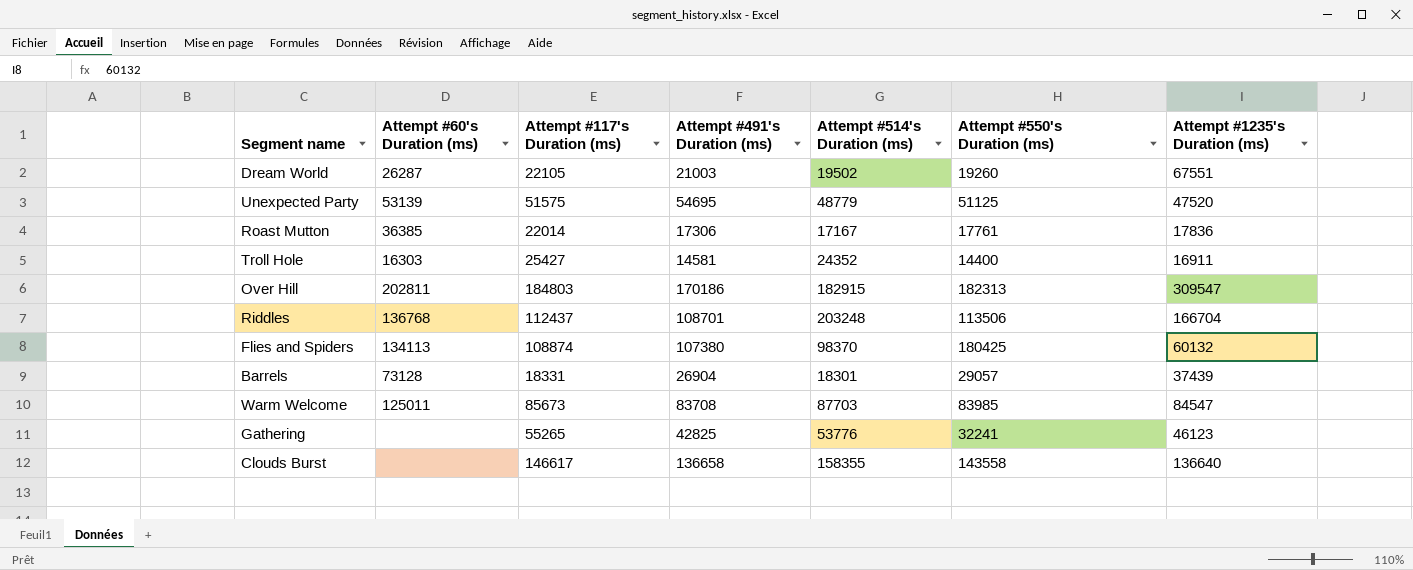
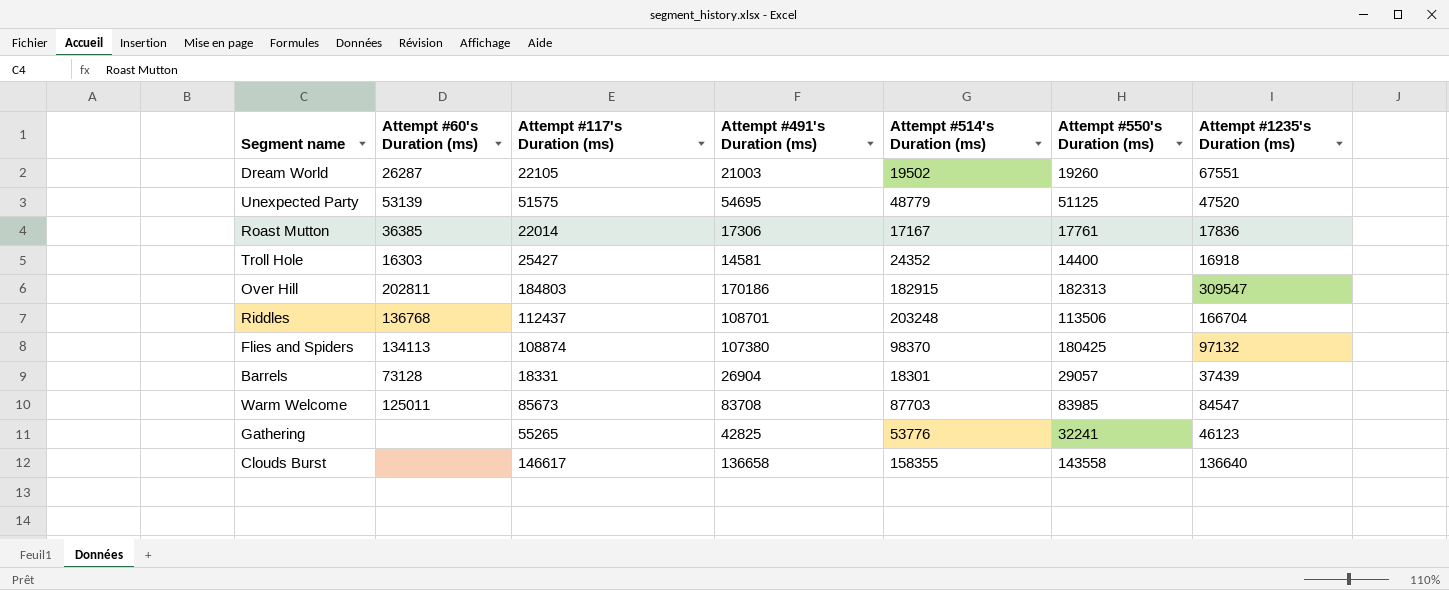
Troll Hole | Attempt #1235's Duration (ms): 16911 -> 16918
Flies and Spiders | Attempt #1235's Duration (ms): 60132 -> 97132

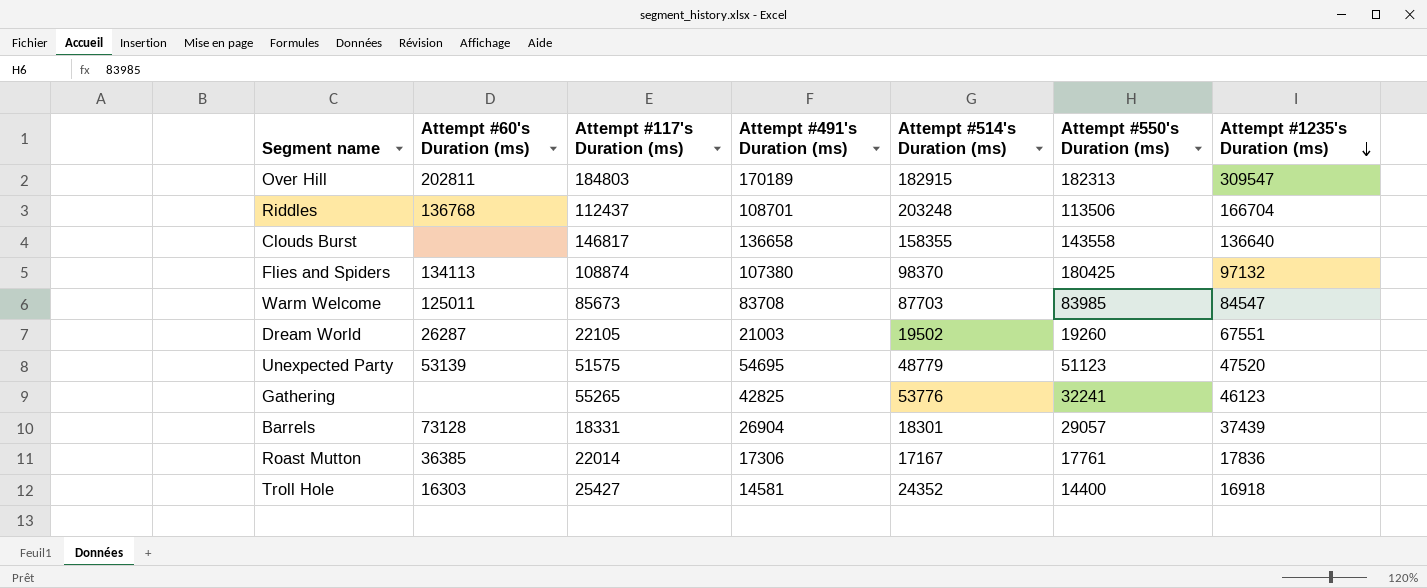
row order: none -> Attempt #1235's Duration (ms) descending
Over Hill | Attempt #491's Duration (ms): 170186 -> 170189
Clouds Burst | Attempt #117's Duration (ms): 146617 -> 146817
Unexpected Party | Attempt #550's Duration (ms): 51125 -> 51123

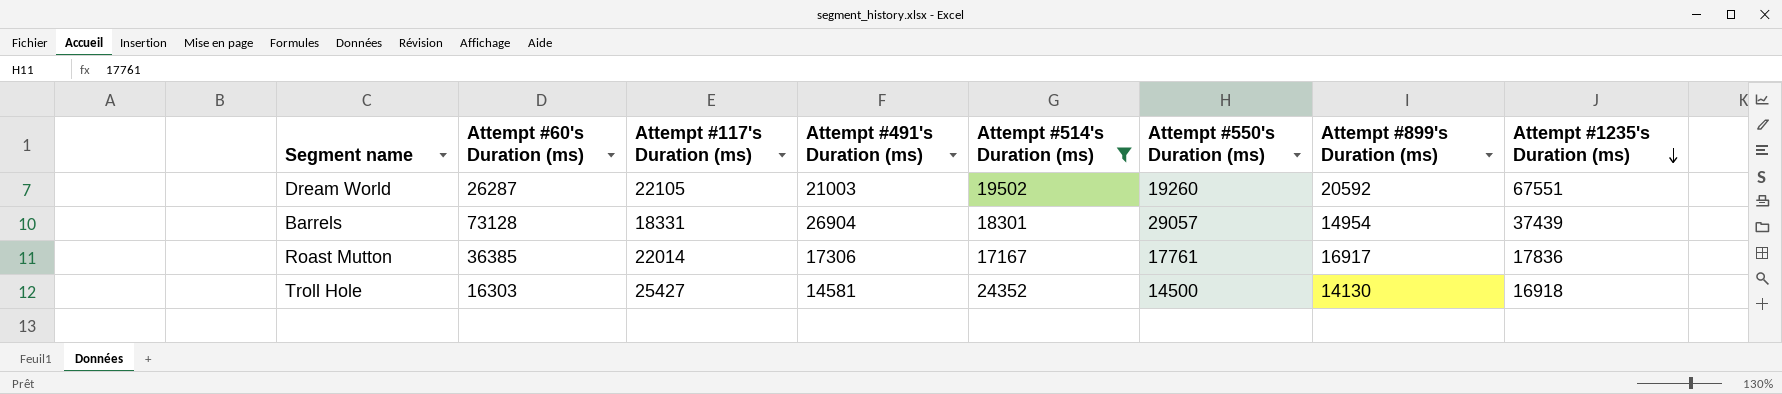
filter: none -> Attempt #514's Duration (ms) <= 24352
column Attempt #899's Duration (ms) | position: none -> 7
Troll Hole | Attempt #550's Duration (ms): 14400 -> 14500

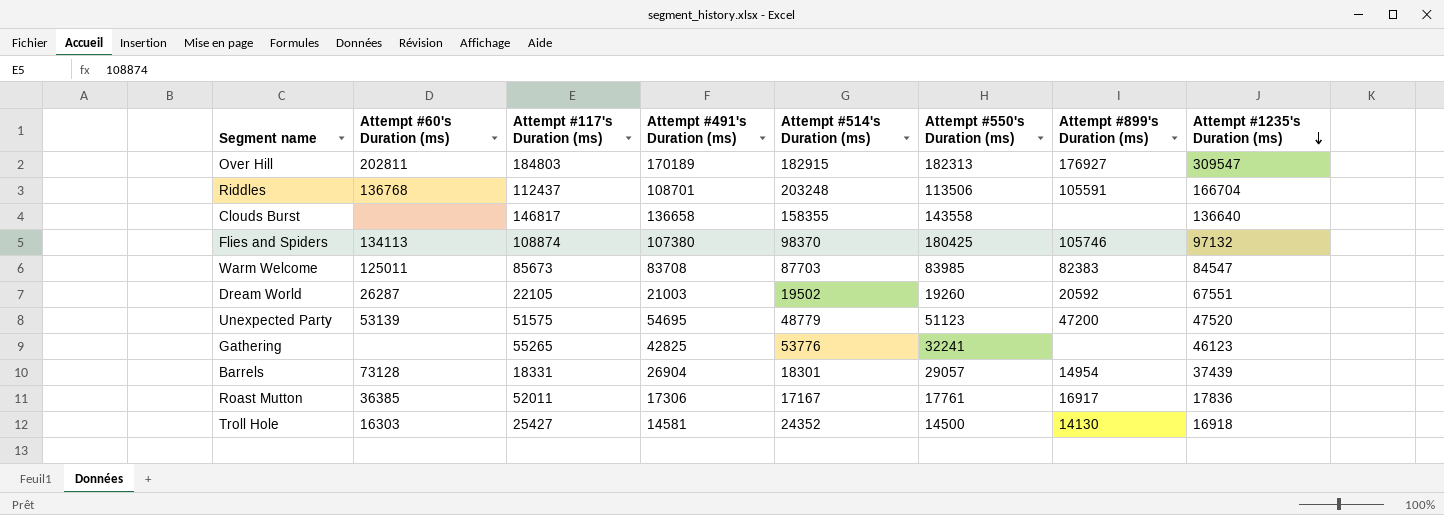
filter: Attempt #514's Duration (ms) <= 24352 -> none
Roast Mutton | Attempt #117's Duration (ms): 22014 -> 52011

